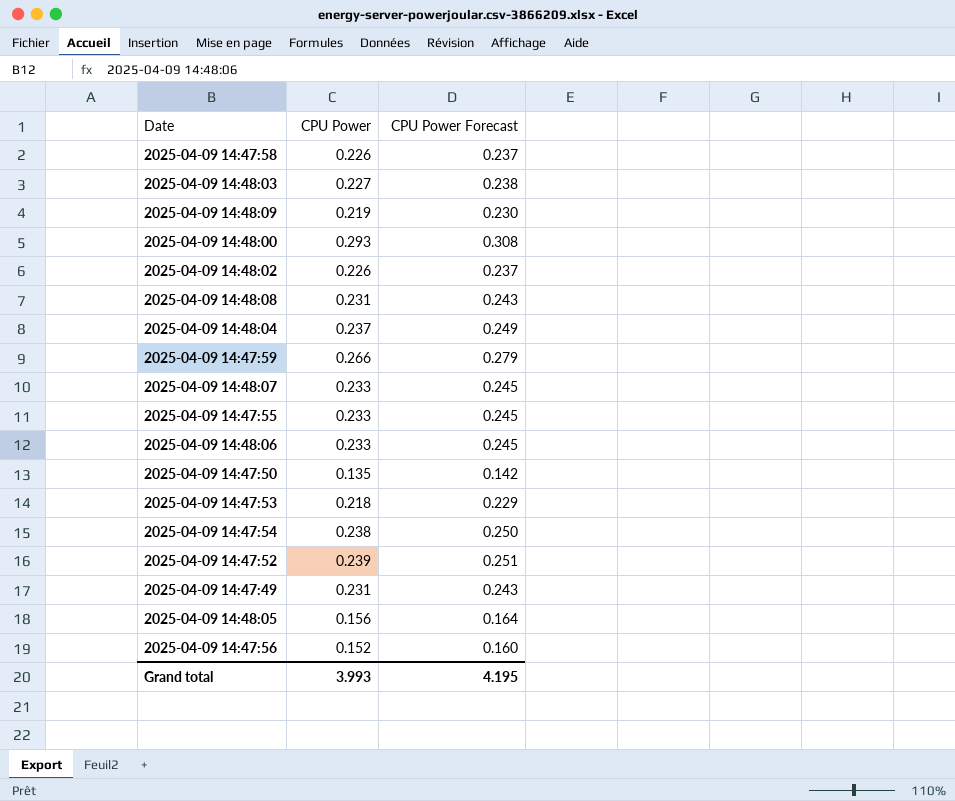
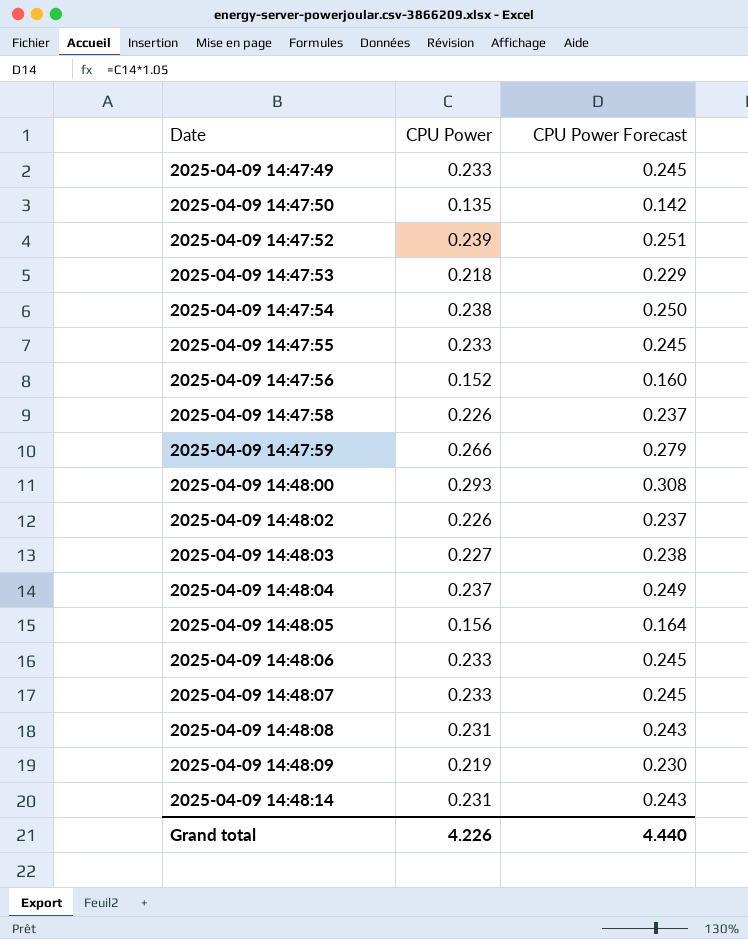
row order: none -> Date ascending
2025-04-09 14:47:49 | CPU Power: 0.231 -> 0.233
2025-04-09 14:47:49 | CPU Power Forecast: 0.243 -> 0.245
row 2025-04-09 14:48:14: none -> 0.231 | 0.243
Grand total | CPU Power: 3.993 -> 4.226
Grand total | CPU Power Forecast: 4.195 -> 4.440

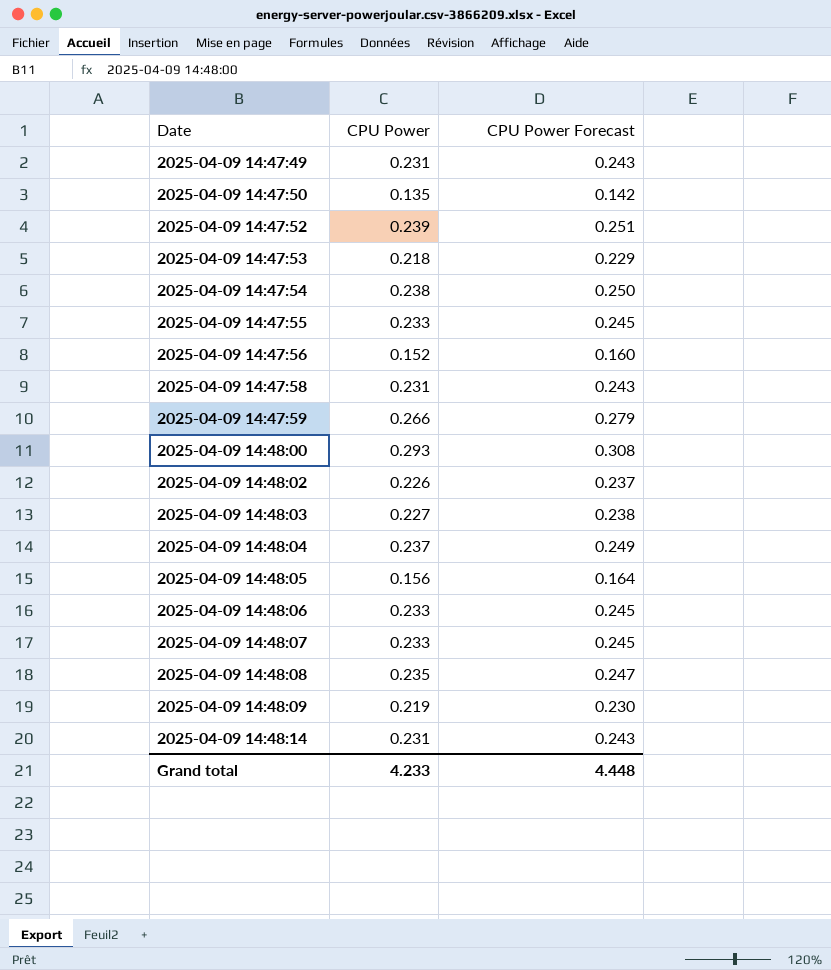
2025-04-09 14:47:49 | CPU Power: 0.233 -> 0.231
2025-04-09 14:47:49 | CPU Power Forecast: 0.245 -> 0.243
2025-04-09 14:47:58 | CPU Power: 0.226 -> 0.231
2025-04-09 14:47:58 | CPU Power Forecast: 0.237 -> 0.243
2025-04-09 14:48:08 | CPU Power: 0.231 -> 0.235
2025-04-09 14:48:08 | CPU Power Forecast: 0.243 -> 0.247
Grand total | CPU Power: 4.226 -> 4.233
Grand total | CPU Power Forecast: 4.440 -> 4.448

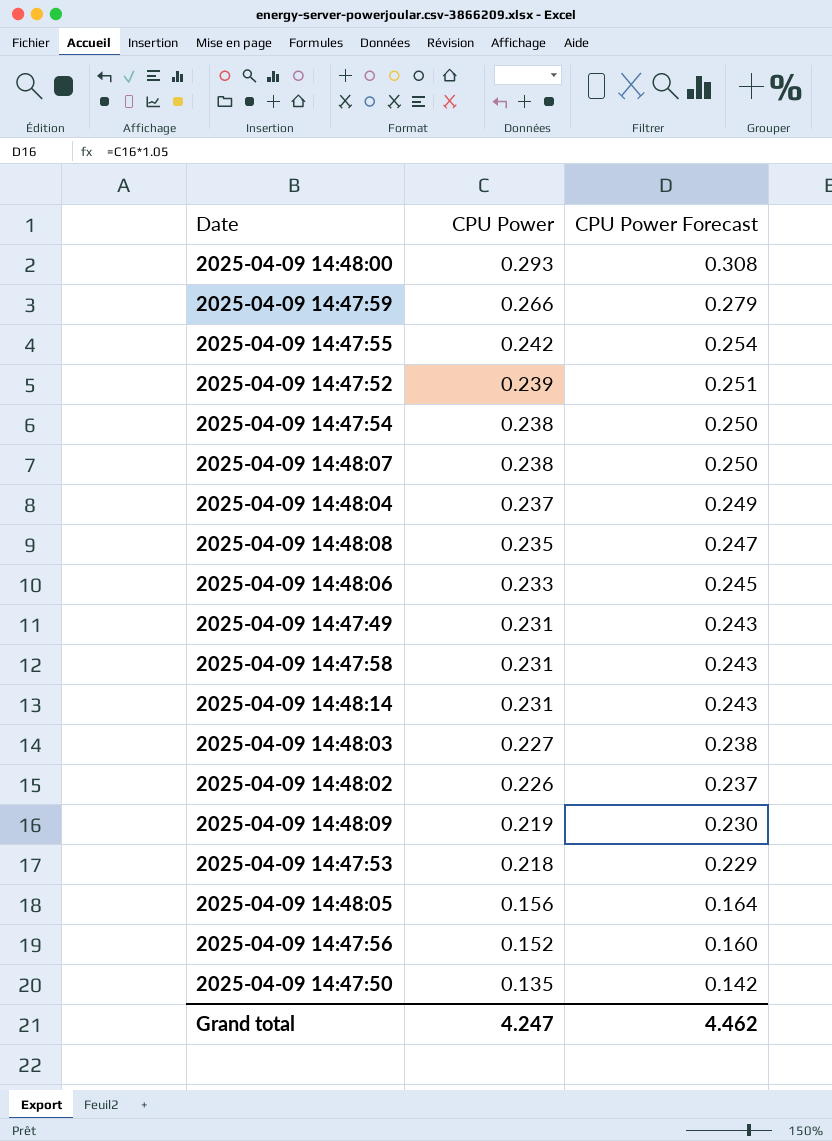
row order: Date ascending -> CPU Power descending
2025-04-09 14:47:55 | CPU Power: 0.233 -> 0.242
2025-04-09 14:47:55 | CPU Power Forecast: 0.245 -> 0.254
2025-04-09 14:48:07 | CPU Power: 0.233 -> 0.238
2025-04-09 14:48:07 | CPU Power Forecast: 0.245 -> 0.250
Grand total | CPU Power: 4.233 -> 4.247
Grand total | CPU Power Forecast: 4.448 -> 4.462

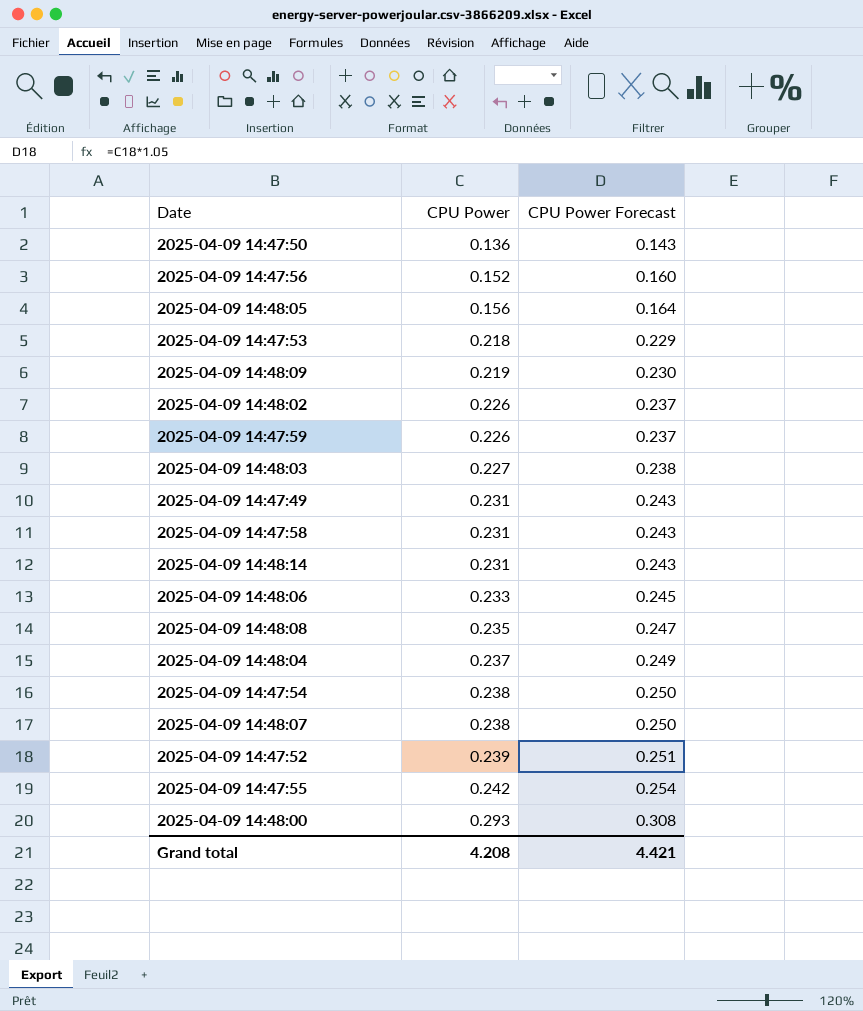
row order: CPU Power descending -> CPU Power ascending
2025-04-09 14:47:50 | CPU Power: 0.135 -> 0.136
2025-04-09 14:47:50 | CPU Power Forecast: 0.142 -> 0.143
2025-04-09 14:47:59 | CPU Power: 0.266 -> 0.226
2025-04-09 14:47:59 | CPU Power Forecast: 0.279 -> 0.237
Grand total | CPU Power: 4.247 -> 4.208
Grand total | CPU Power Forecast: 4.462 -> 4.421

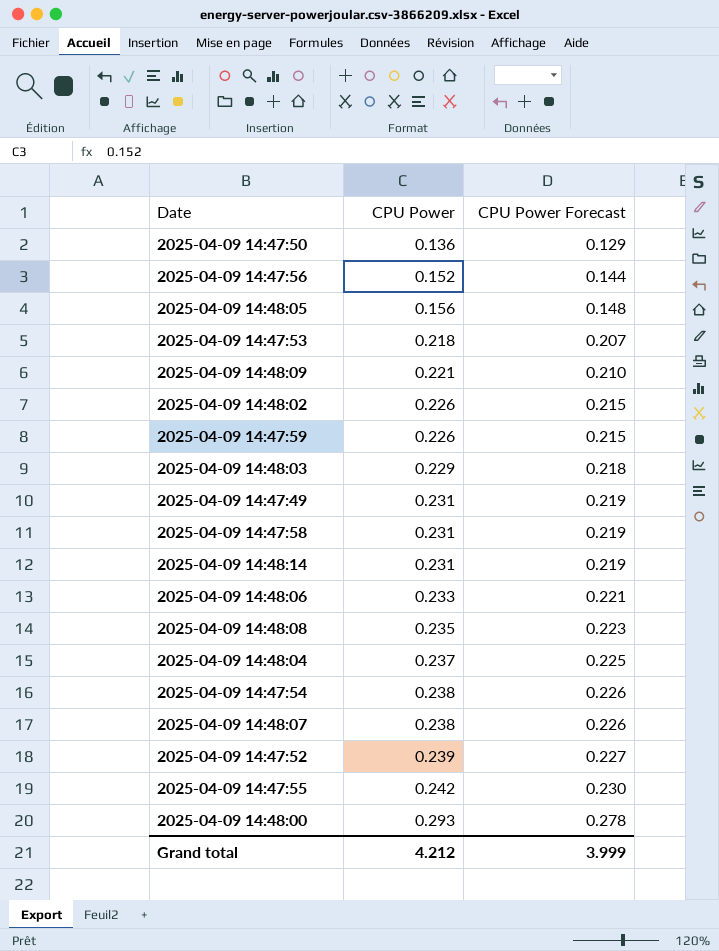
column CPU Power Forecast | formula: [CPU Power] * 1.05 -> [CPU Power] * 0.95
2025-04-09 14:48:09 | CPU Power: 0.219 -> 0.221
2025-04-09 14:48:03 | CPU Power: 0.227 -> 0.229
Grand total | CPU Power: 4.208 -> 4.212
Grand total | CPU Power Forecast: 4.421 -> 3.999

